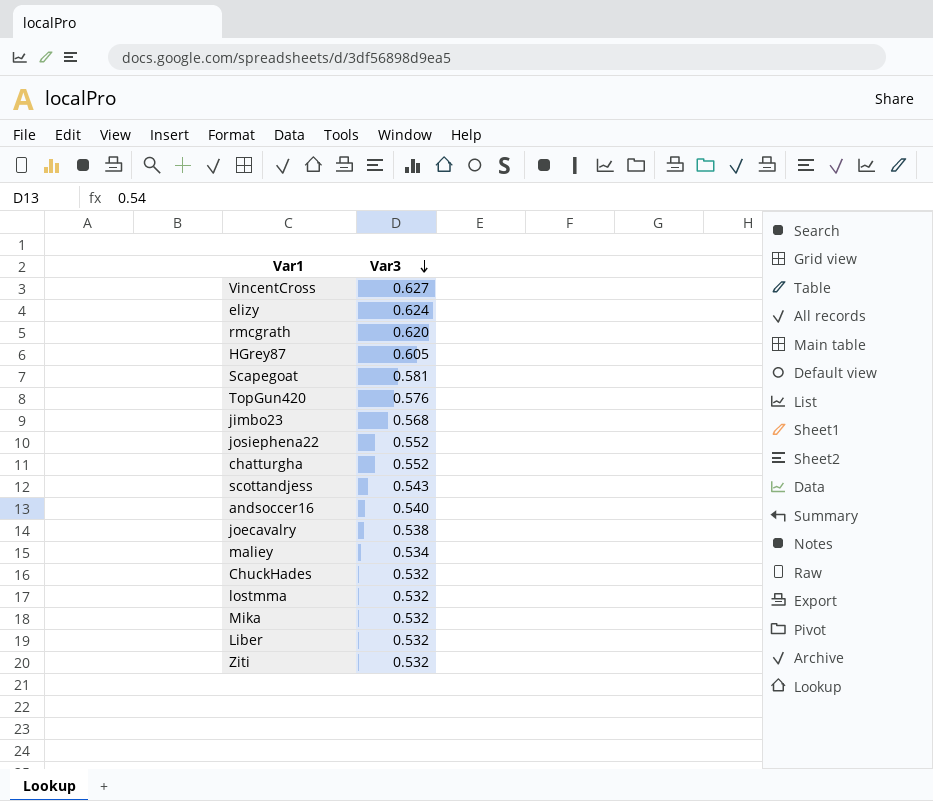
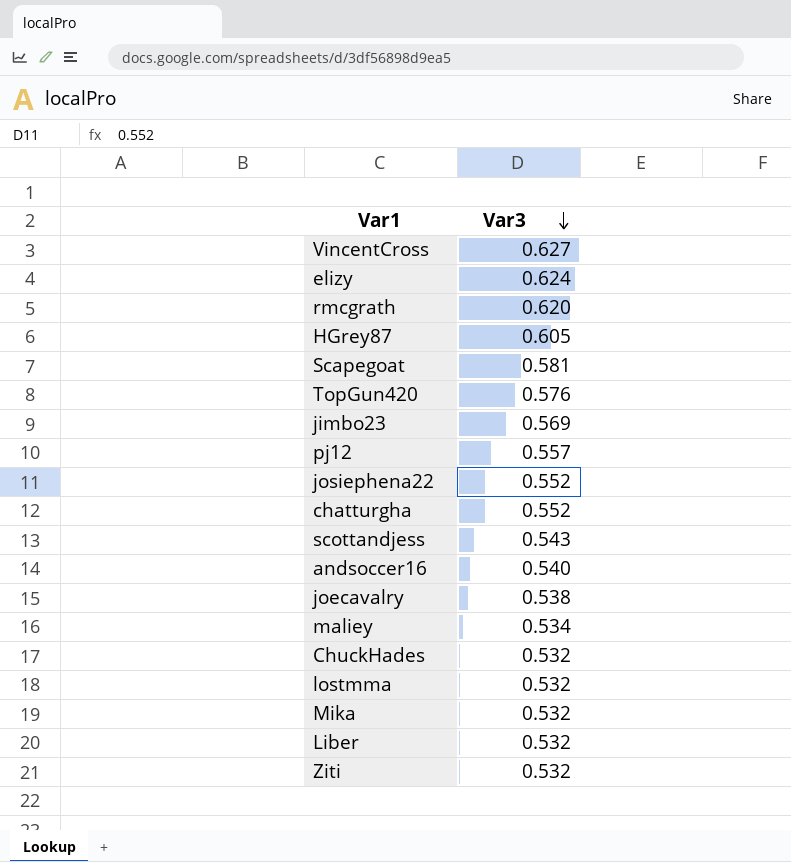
jimbo23 | Var3: 0.568 -> 0.569
row pj12: none -> 0.557

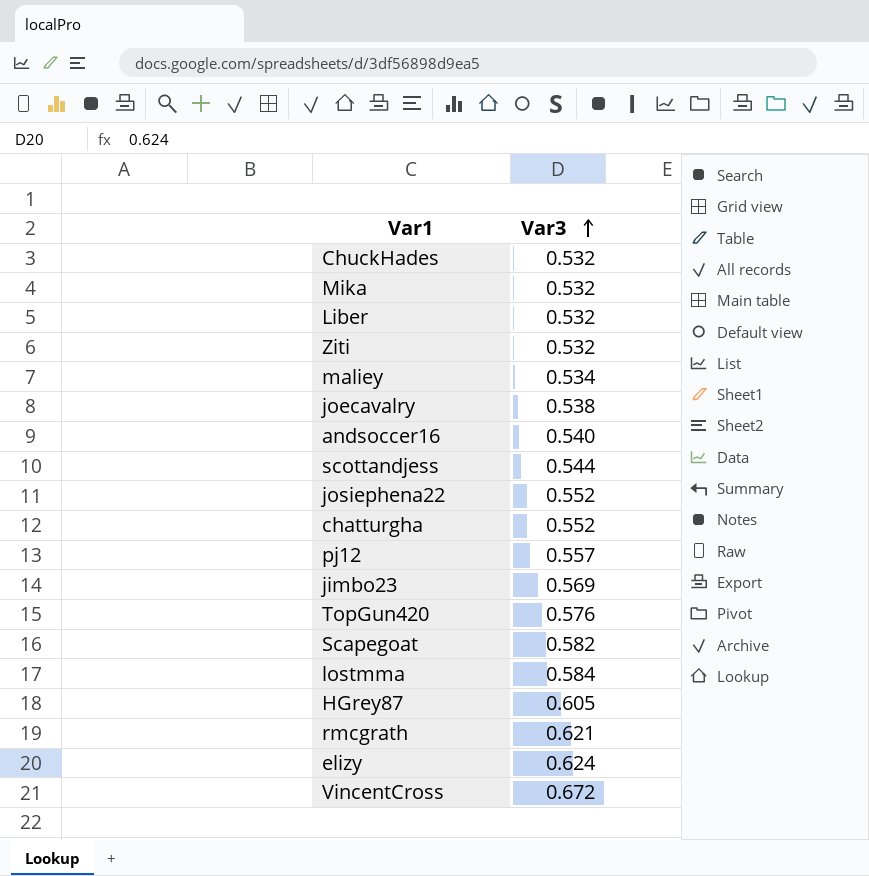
row order: Var3 descending -> Var3 ascending
scottandjess | Var3: 0.543 -> 0.544
Scapegoat | Var3: 0.581 -> 0.582
lostmma | Var3: 0.532 -> 0.584
rmcgrath | Var3: 0.620 -> 0.621
VincentCross | Var3: 0.627 -> 0.672

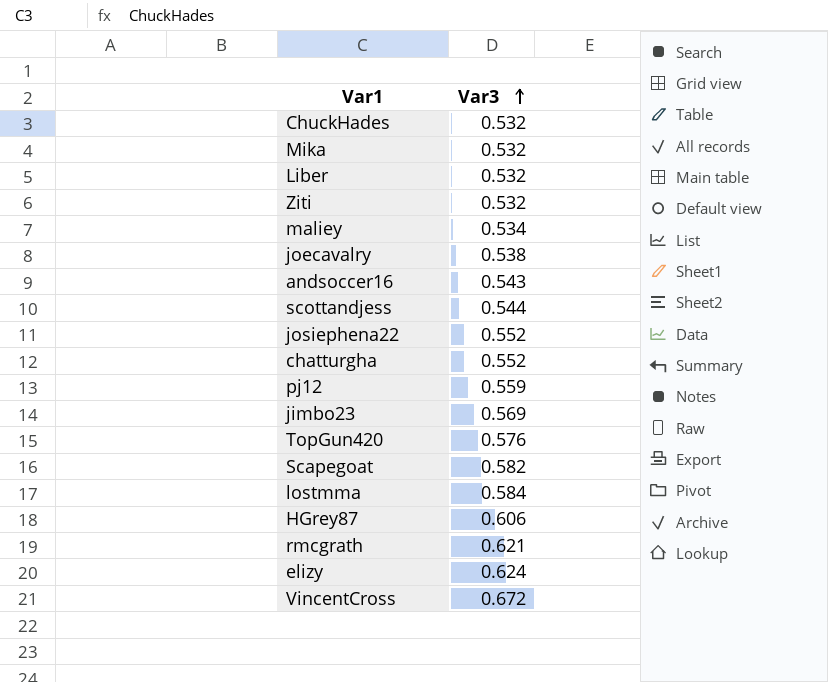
andsoccer16 | Var3: 0.540 -> 0.543
pj12 | Var3: 0.557 -> 0.559
HGrey87 | Var3: 0.605 -> 0.606

